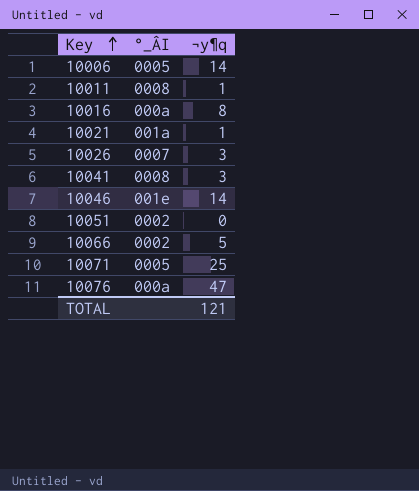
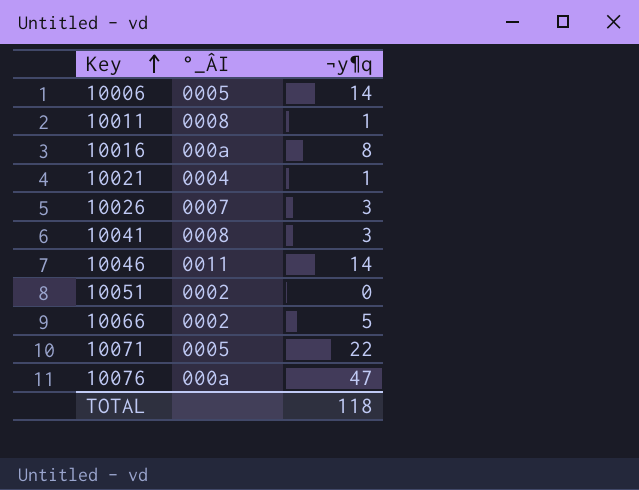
10021 | °_ÂI: 001a -> 0004
10046 | °_ÂI: 001e -> 0011
10071 | ¬y¶q: 25 -> 22
TOTAL | ¬y¶q: 121 -> 118

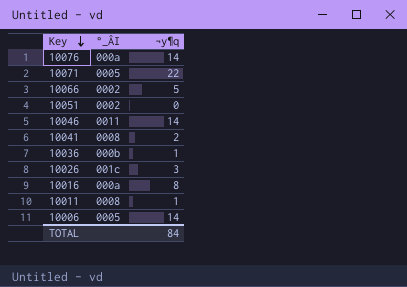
row order: Key ascending -> Key descending
row 10021: 0004 | 1 -> none
10076 | ¬y¶q: 47 -> 14
10041 | ¬y¶q: 3 -> 2
row 10036: none -> 000b | 1
10026 | °_ÂI: 0007 -> 001c
TOTAL | ¬y¶q: 118 -> 84

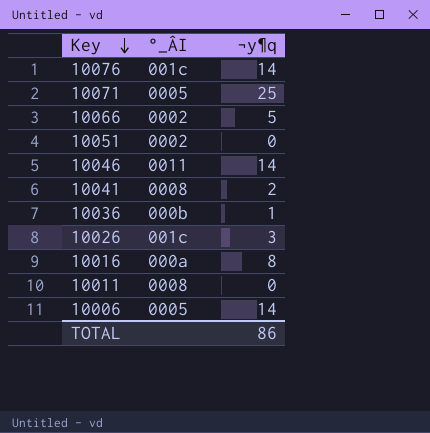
10076 | °_ÂI: 000a -> 001c
10071 | ¬y¶q: 22 -> 25
10011 | ¬y¶q: 1 -> 0
TOTAL | ¬y¶q: 84 -> 86

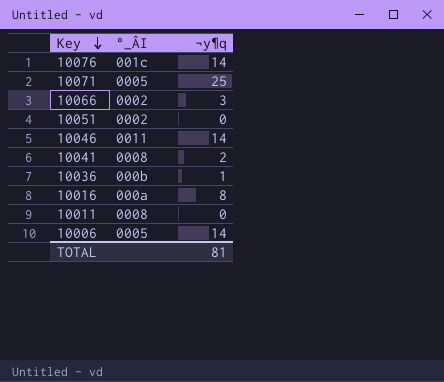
row 10026: 001c | 3 -> none
10066 | ¬y¶q: 5 -> 3
TOTAL | ¬y¶q: 86 -> 81

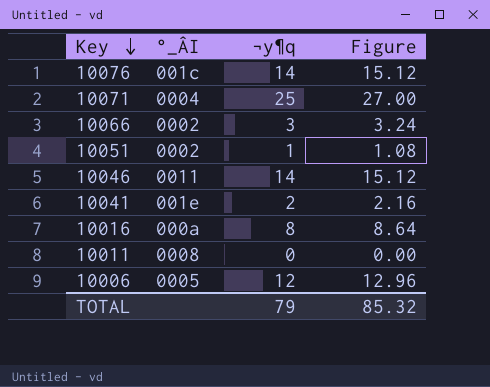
column Figure | formula: none -> [¬y¶q] * 1.08
row 10036: 000b | 1 -> none
10071 | °_ÂI: 0005 -> 0004
10051 | ¬y¶q: 0 -> 1
10041 | °_ÂI: 0008 -> 001e
10006 | ¬y¶q: 14 -> 12
TOTAL | ¬y¶q: 81 -> 79

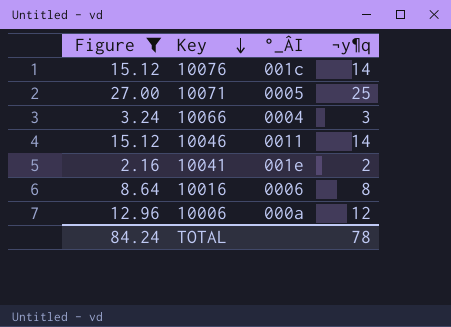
filter: none -> Figure >= 2.16
column Figure | position: 4 -> 1
10071 | °_ÂI: 0004 -> 0005
10066 | °_ÂI: 0002 -> 0004
10016 | °_ÂI: 000a -> 0006
10006 | °_ÂI: 0005 -> 000a
TOTAL | Figure: 85.32 -> 84.24
TOTAL | ¬y¶q: 79 -> 78

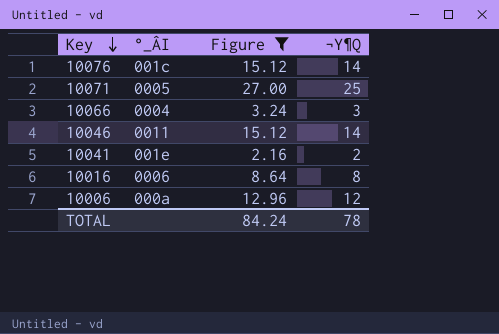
column Figure | position: 1 -> 3
column name: ¬y¶q -> ¬Y¶Q

